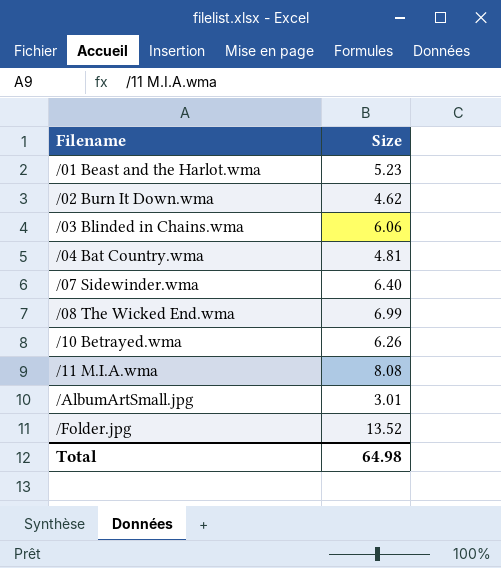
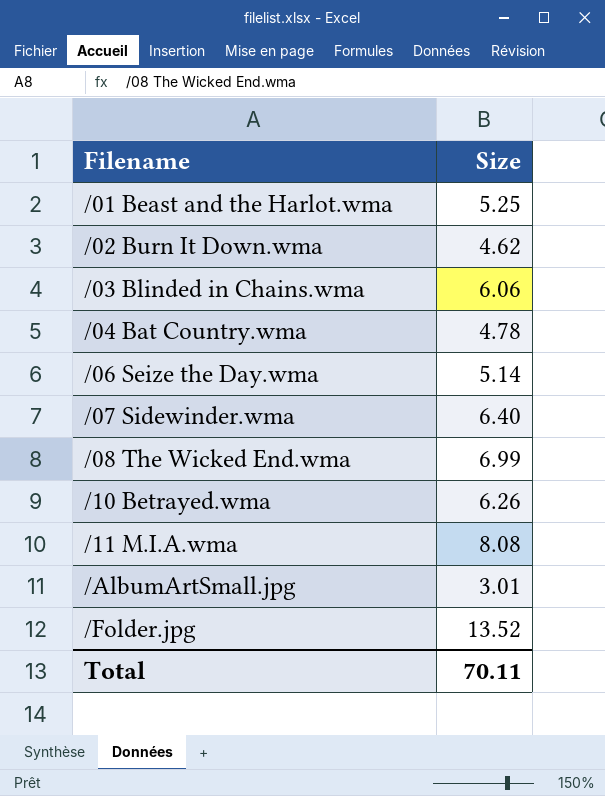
/01 Beast and the Harlot.wma | Size: 5.23 -> 5.25
/04 Bat Country.wma | Size: 4.81 -> 4.78
row /06 Seize the Day.wma: none -> 5.14
Total | Size: 64.98 -> 70.11

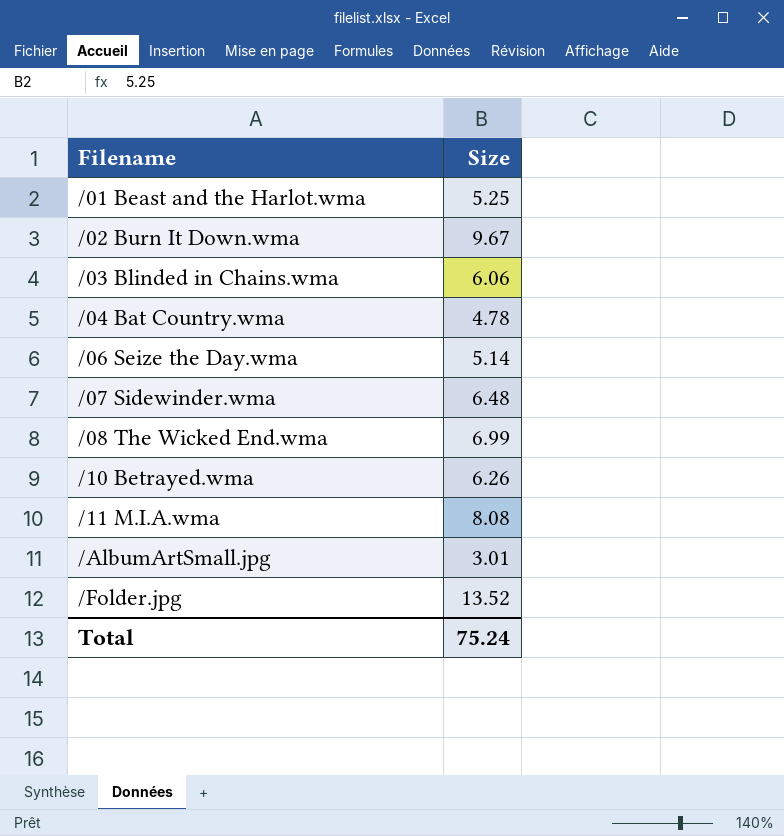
/02 Burn It Down.wma | Size: 4.62 -> 9.67
/07 Sidewinder.wma | Size: 6.40 -> 6.48
Total | Size: 70.11 -> 75.24

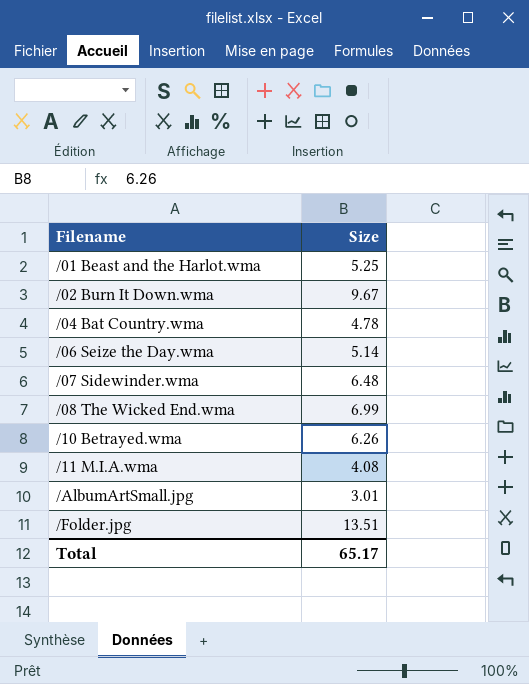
row /03 Blinded in Chains.wma: 6.06 -> none
/11 M.I.A.wma | Size: 8.08 -> 4.08
/Folder.jpg | Size: 13.52 -> 13.51
Total | Size: 75.24 -> 65.17

